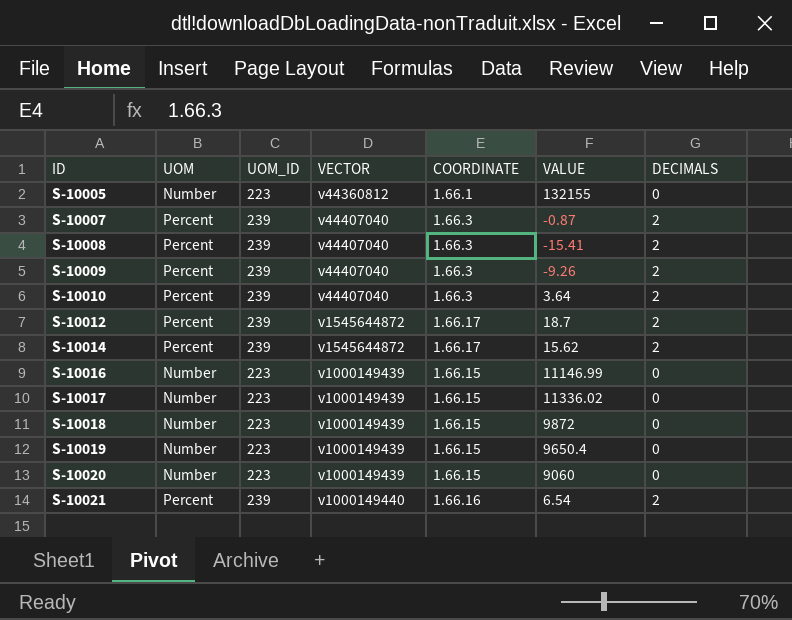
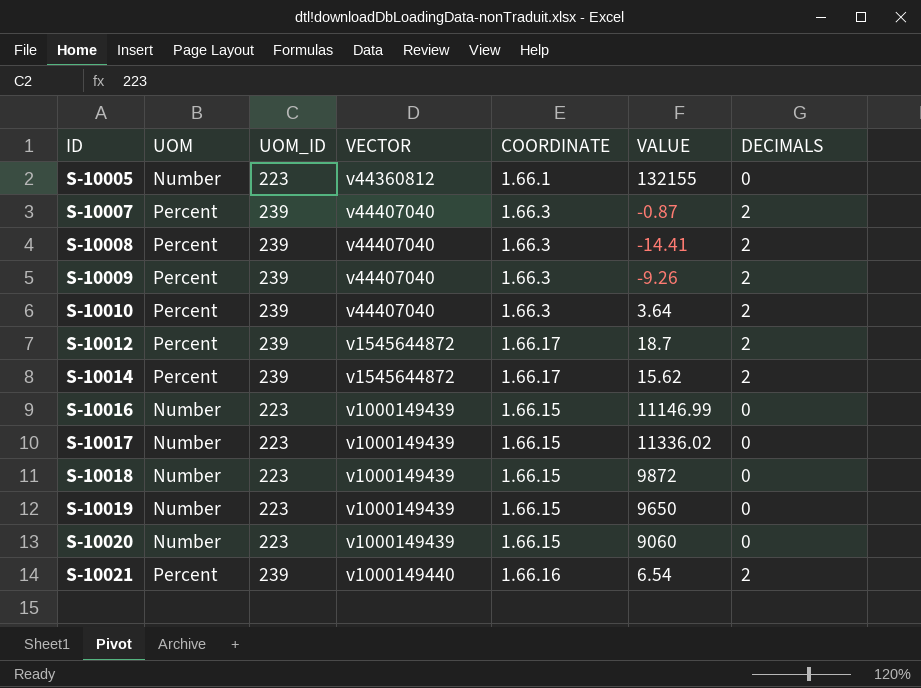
S-10008 | VALUE: -15.41 -> -14.41
S-10019 | VALUE: 9650.4 -> 9650

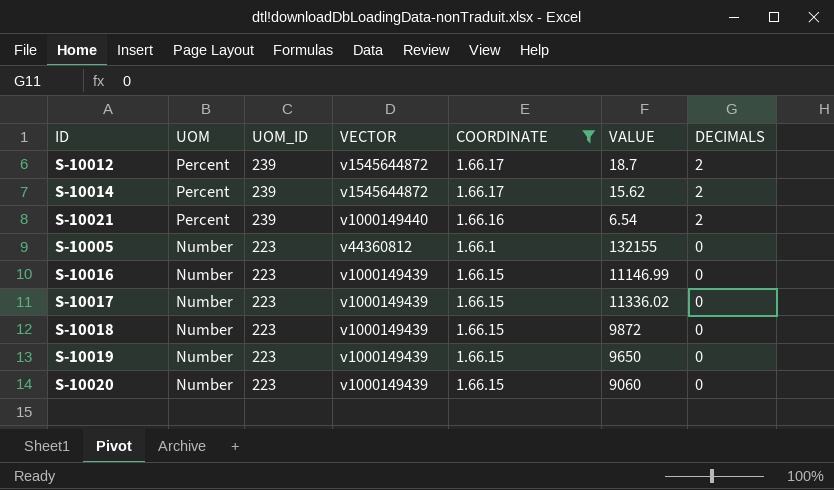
filter: none -> COORDINATE != 1.66.3
row order: ID ascending -> UOM descending

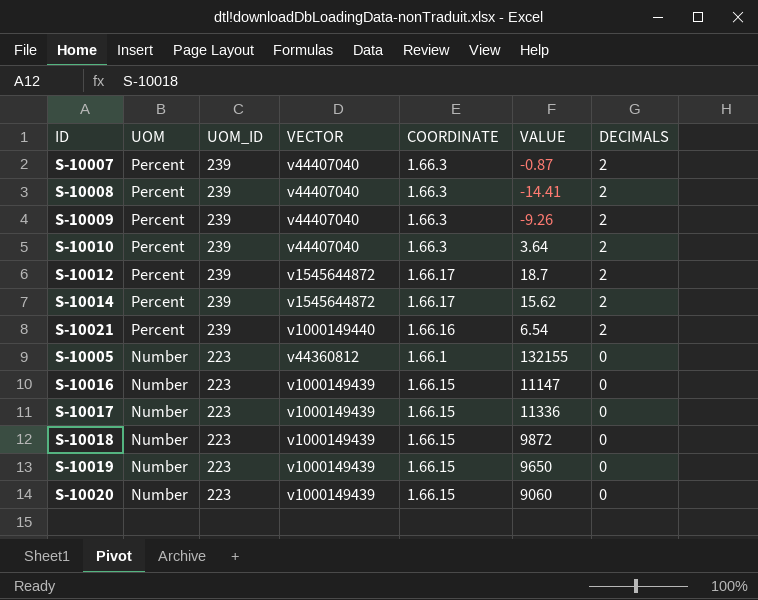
filter: COORDINATE != 1.66.3 -> none
S-10016 | VALUE: 11146.99 -> 11147
S-10017 | VALUE: 11336.02 -> 11336

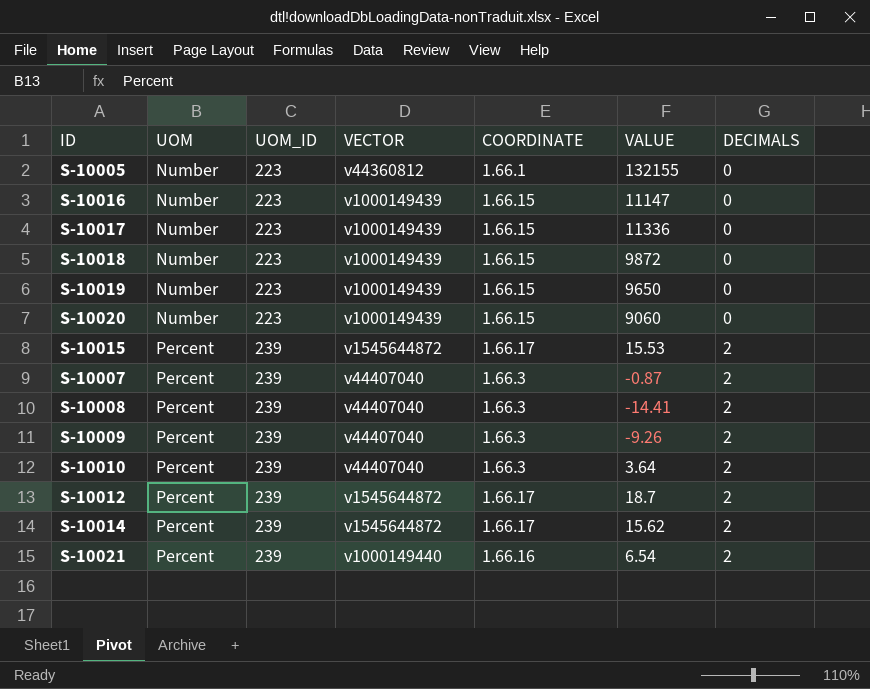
row order: UOM descending -> UOM ascending
row S-10015: none -> Percent | 239 | v1545644872 | 1.66.17 | 15.53 | 2

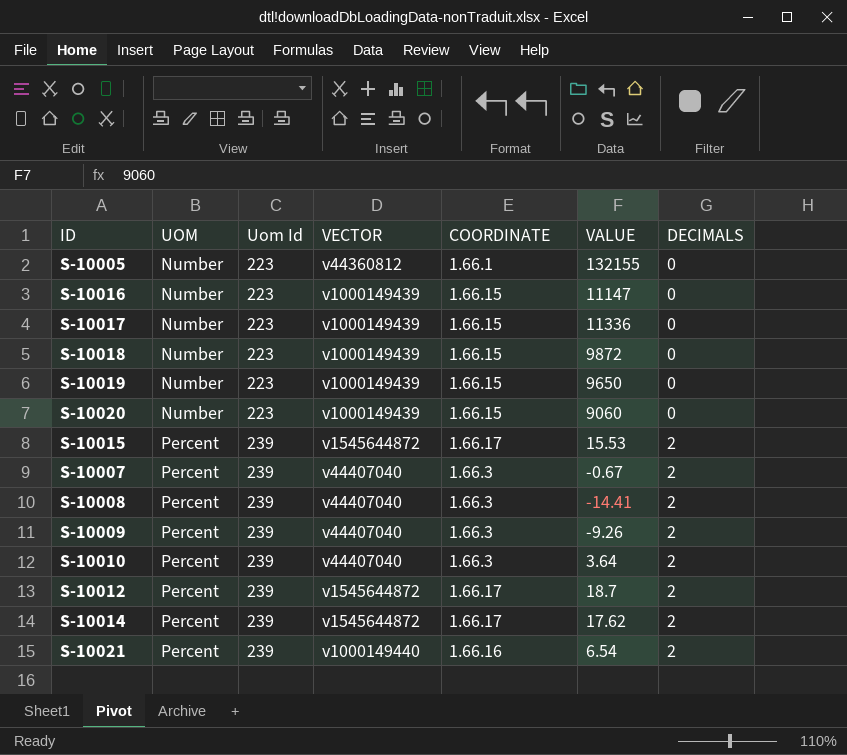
column name: UOM_ID -> Uom Id
S-10007 | VALUE: -0.87 -> -0.67
S-10014 | VALUE: 15.62 -> 17.62

